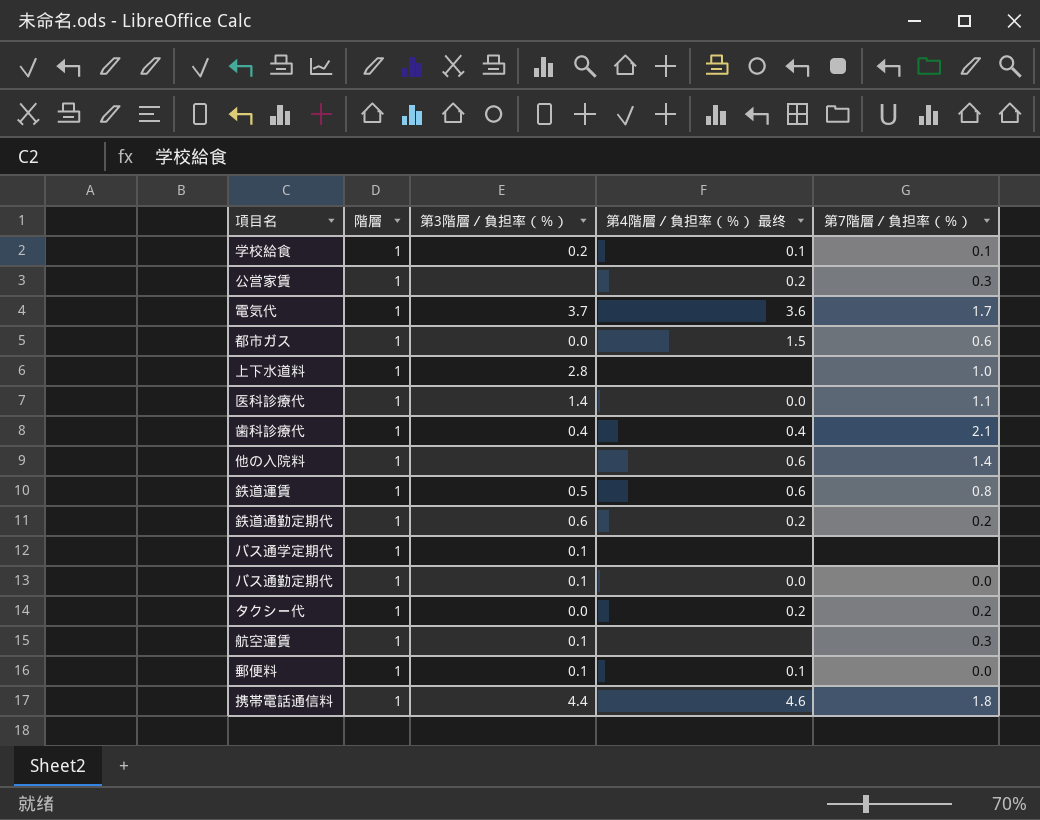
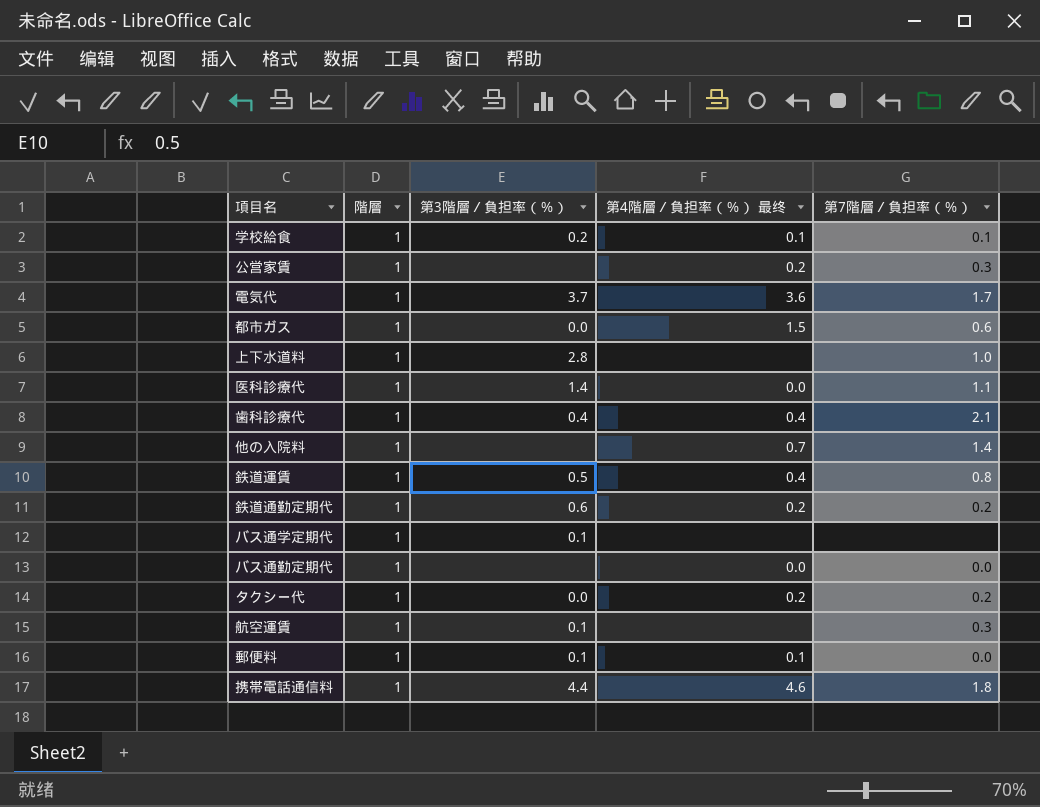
他の入院料 | 第4階層／負担率（％） 最终: 0.6 -> 0.7
鉄道運賃 | 第4階層／負担率（％） 最终: 0.6 -> 0.4
バス通勤定期代 | 第3階層／負担率（％）: 0.1 -> none

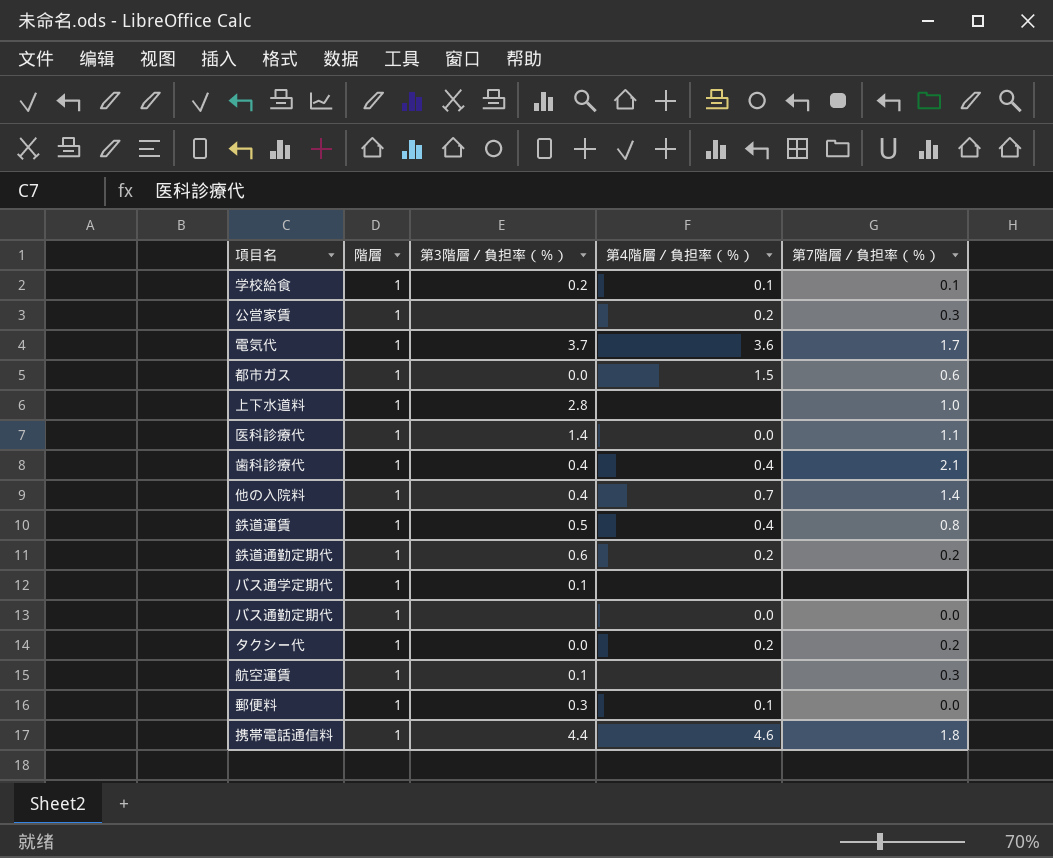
column name: 第4階層／負担率（％） 最终 -> 第4階層／負担率（％）
他の入院料 | 第3階層／負担率（％）: none -> 0.4
郵便料 | 第3階層／負担率（％）: 0.1 -> 0.3

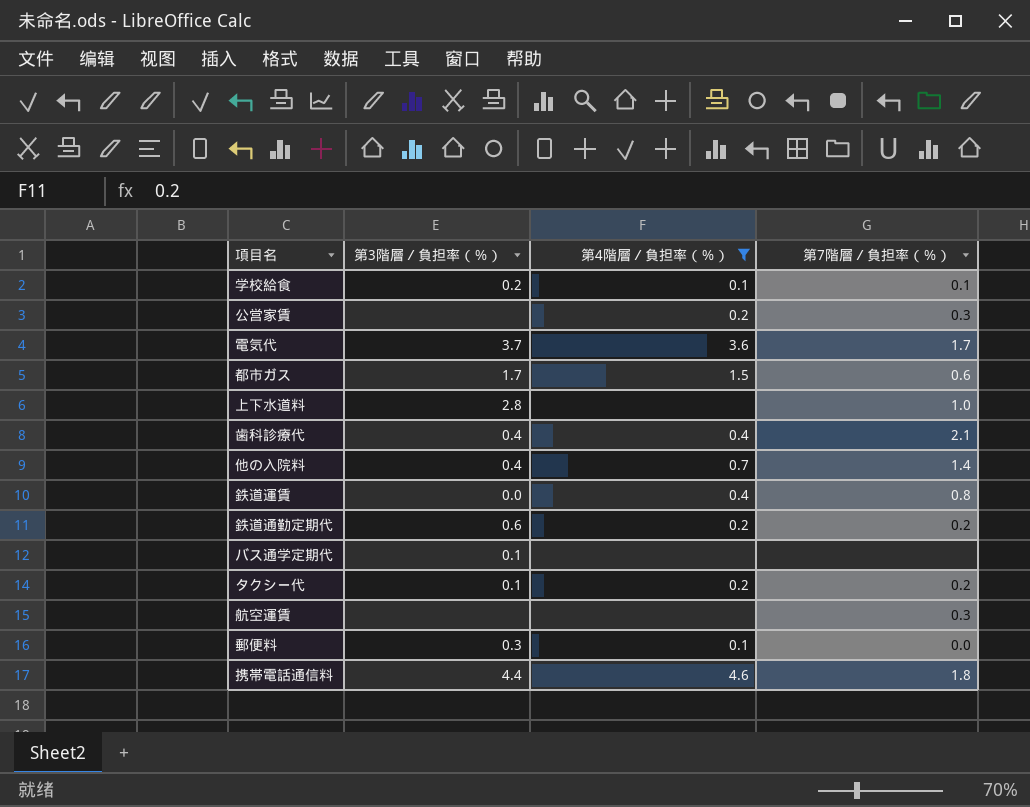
filter: none -> 第4階層／負担率（％） != 0.0
column 階層 | position: 2 -> none
都市ガス | 第3階層／負担率（％）: 0.0 -> 1.7
鉄道運賃 | 第3階層／負担率（％）: 0.5 -> 0.0
タクシー代 | 第3階層／負担率（％）: 0.0 -> 0.1
航空運賃 | 第3階層／負担率（％）: 0.1 -> none

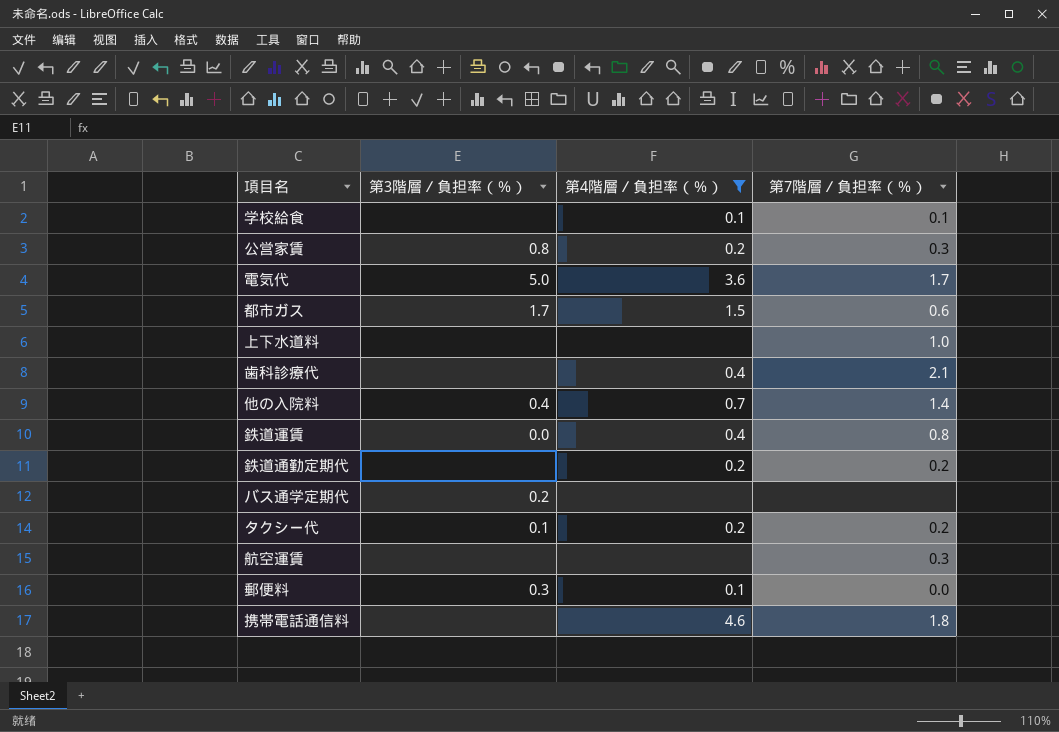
学校給食 | 第3階層／負担率（％）: 0.2 -> none
公営家賃 | 第3階層／負担率（％）: none -> 0.8
電気代 | 第3階層／負担率（％）: 3.7 -> 5.0
上下水道料 | 第3階層／負担率（％）: 2.8 -> none
歯科診療代 | 第3階層／負担率（％）: 0.4 -> none
鉄道通勤定期代 | 第3階層／負担率（％）: 0.6 -> none
バス通学定期代 | 第3階層／負担率（％）: 0.1 -> 0.2
携帯電話通信料 | 第3階層／負担率（％）: 4.4 -> none

